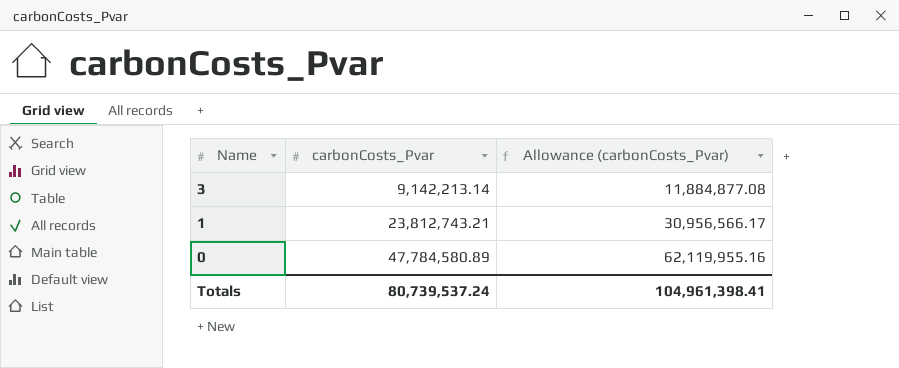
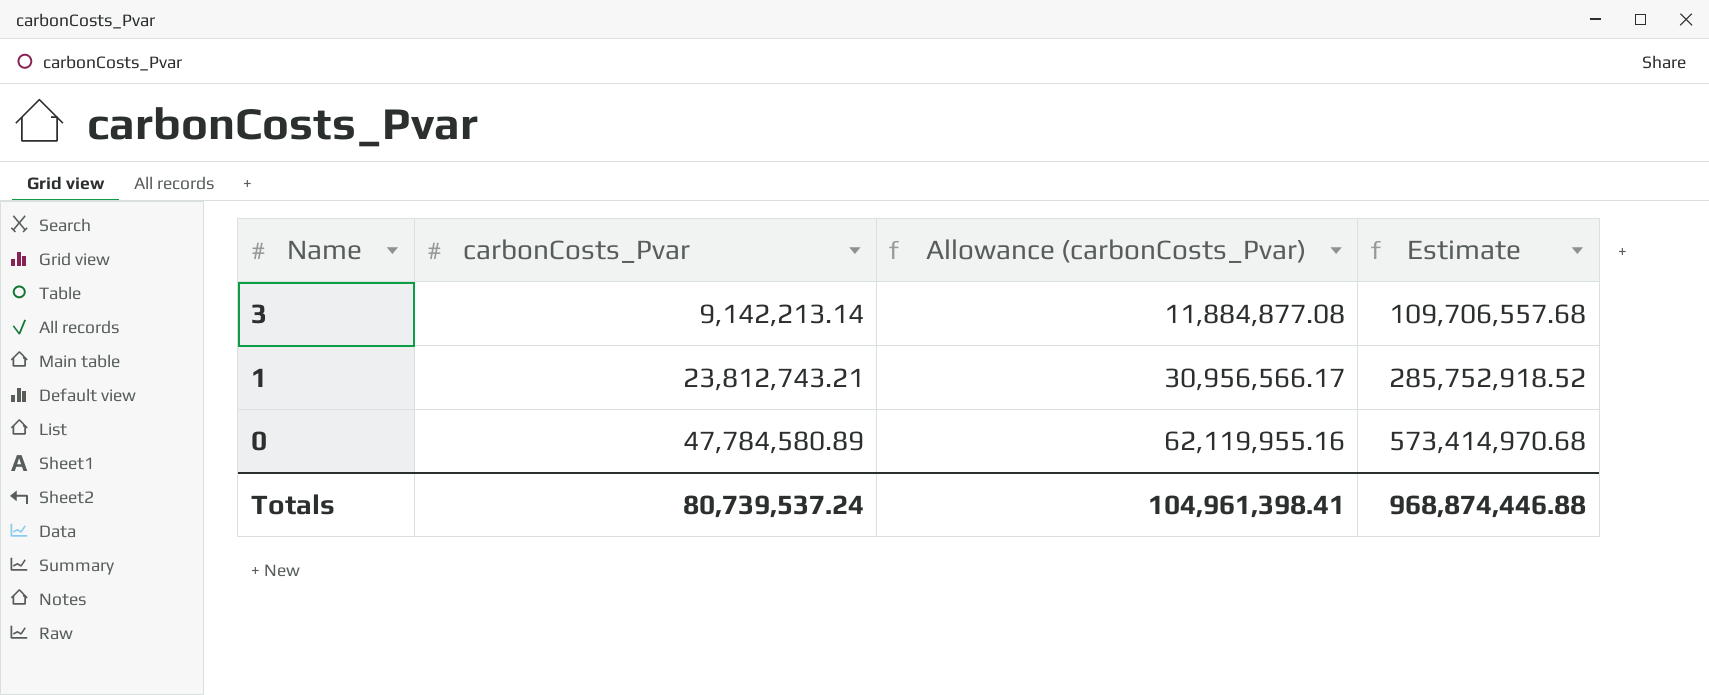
column Estimate | formula: none -> [carbonCosts_Pvar] * 12

